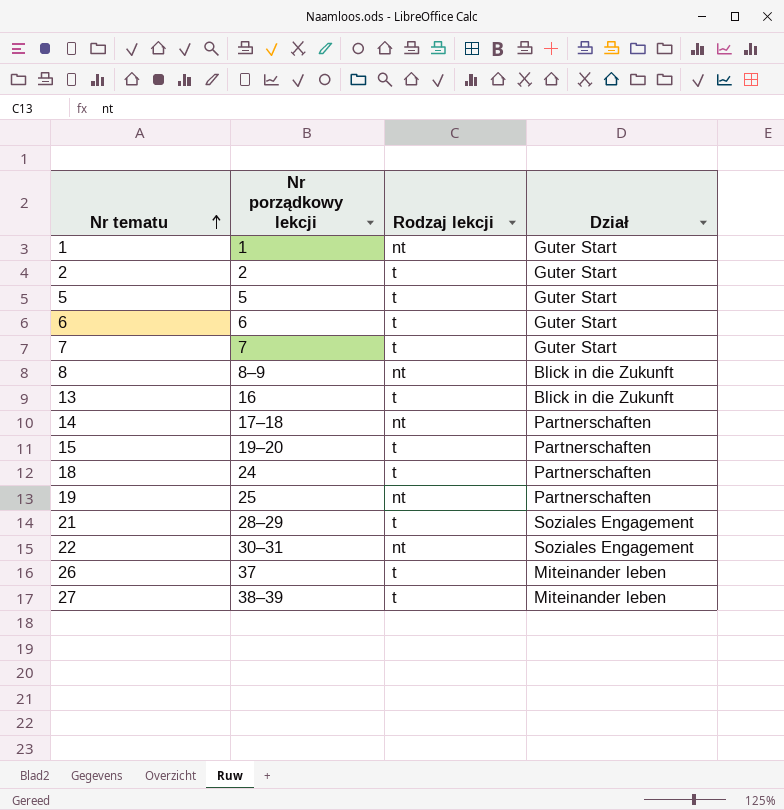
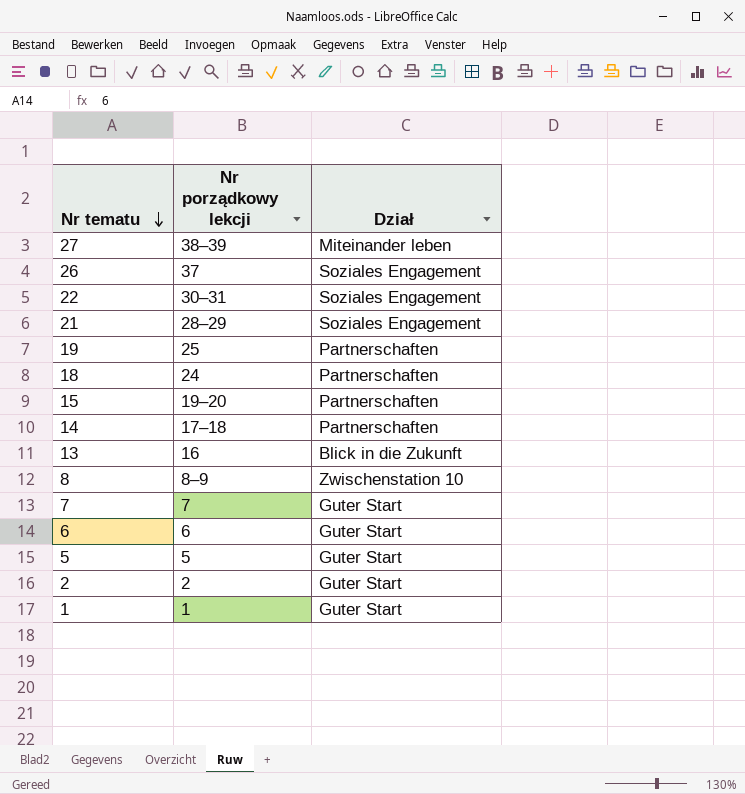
row order: Nr tematu ascending -> Nr tematu descending
column Rodzaj lekcji | position: 3 -> none
26 | Dział: Miteinander leben -> Soziales Engagement
8 | Dział: Blick in die Zukunft -> Zwischenstation 10

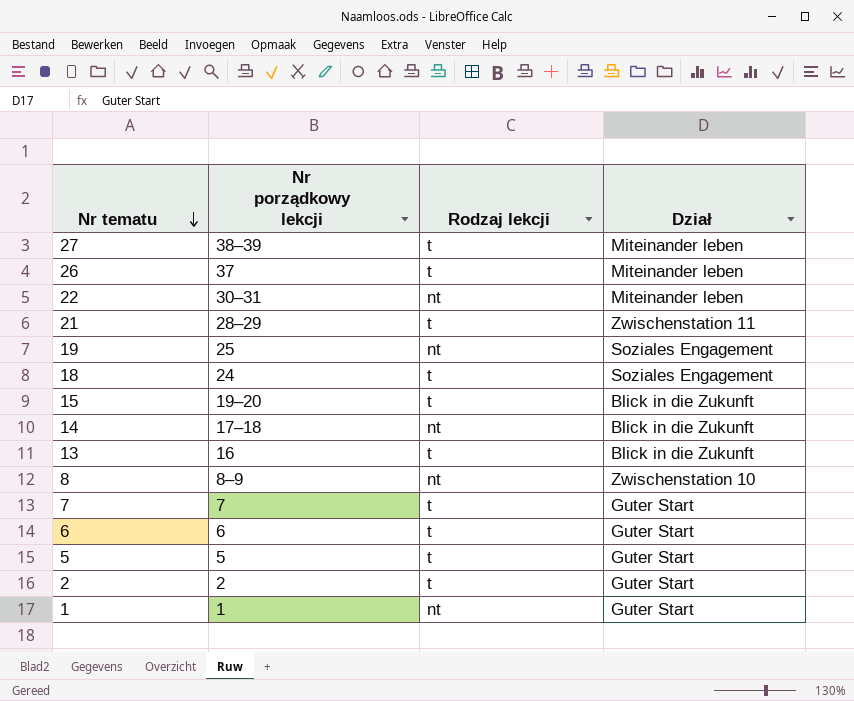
column Rodzaj lekcji | position: none -> 3
26 | Dział: Soziales Engagement -> Miteinander leben
22 | Dział: Soziales Engagement -> Miteinander leben
21 | Dział: Soziales Engagement -> Zwischenstation 11
19 | Dział: Partnerschaften -> Soziales Engagement
18 | Dział: Partnerschaften -> Soziales Engagement
15 | Dział: Partnerschaften -> Blick in die Zukunft
14 | Dział: Partnerschaften -> Blick in die Zukunft

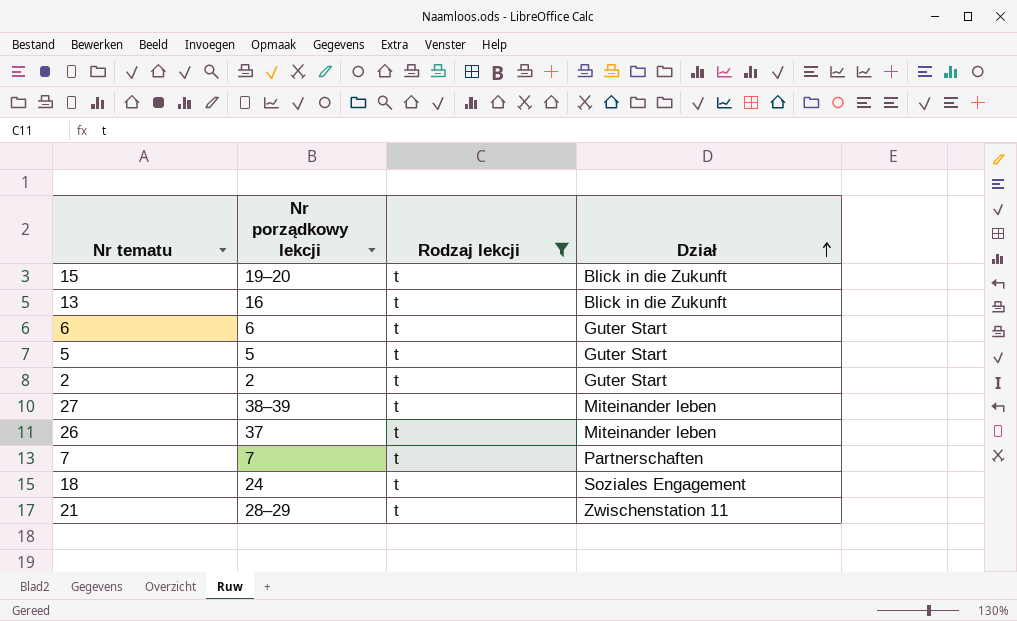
filter: none -> Rodzaj lekcji = t
row order: Nr tematu descending -> Dział ascending
7 | Dział: Guter Start -> Partnerschaften

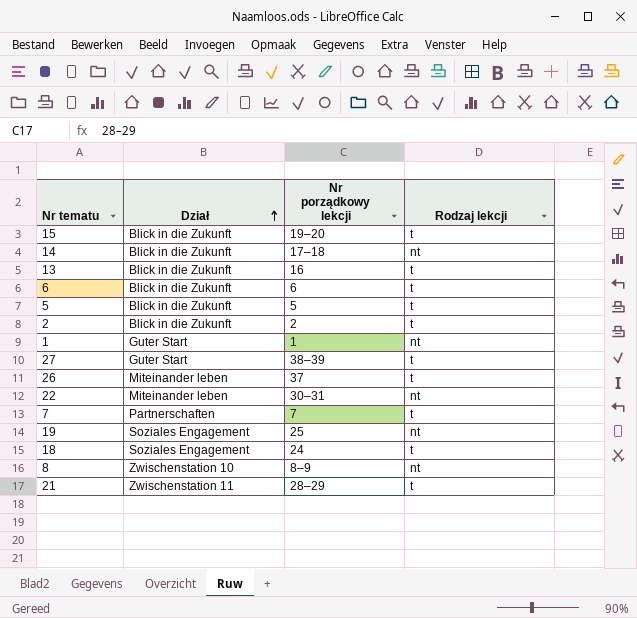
filter: Rodzaj lekcji = t -> none
column Dział | position: 4 -> 2
6 | Dział: Guter Start -> Blick in die Zukunft
5 | Dział: Guter Start -> Blick in die Zukunft
2 | Dział: Guter Start -> Blick in die Zukunft
27 | Dział: Miteinander leben -> Guter Start

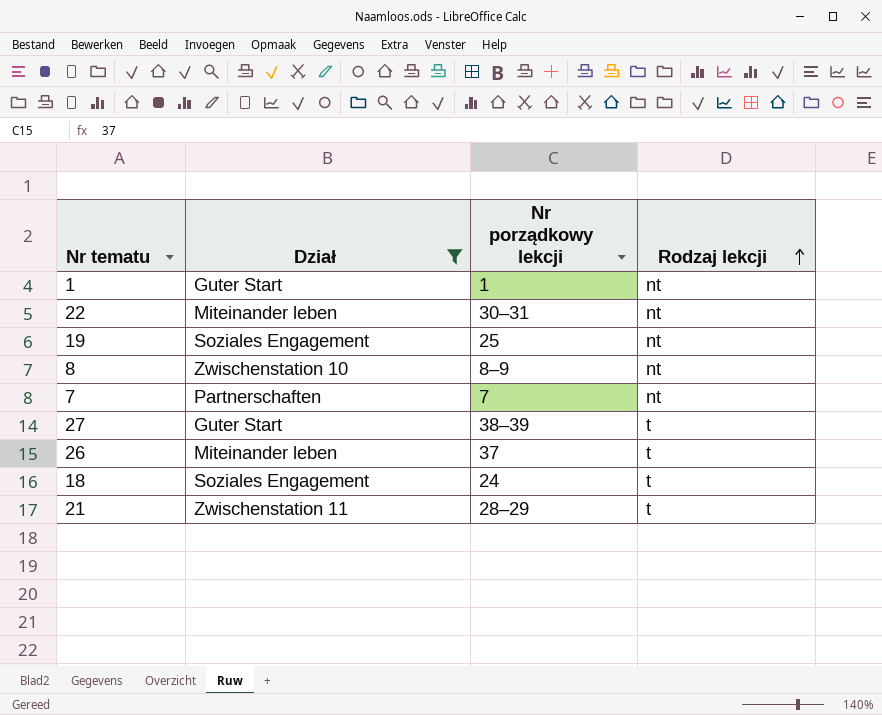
filter: none -> Dział != Blick in die Zukunft
row order: Dział ascending -> Rodzaj lekcji ascending
7 | Rodzaj lekcji: t -> nt

